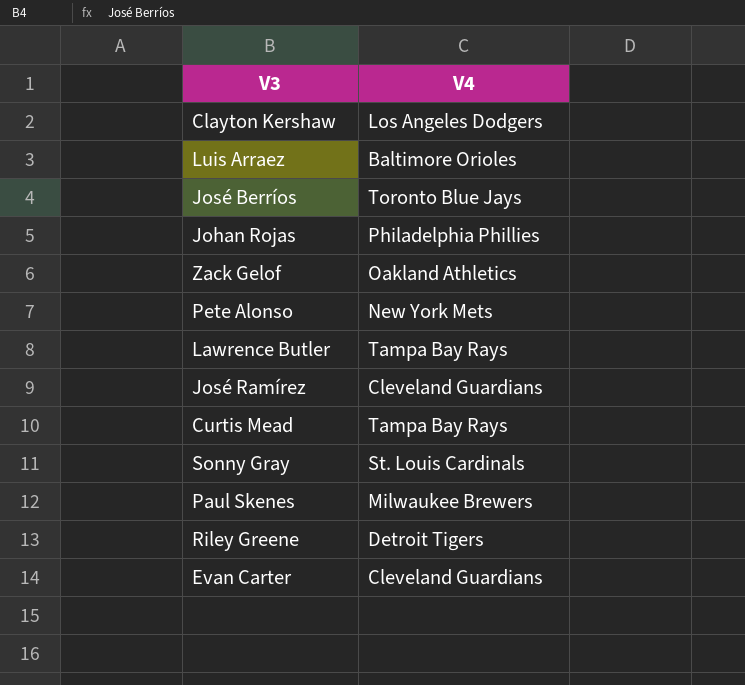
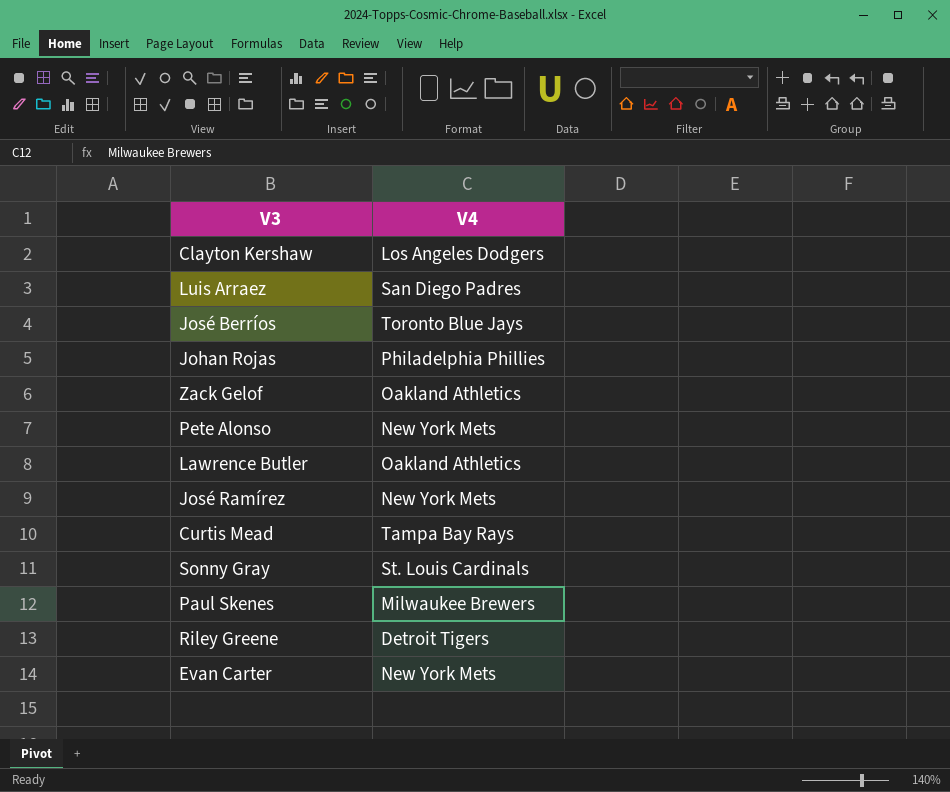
Luis Arraez | V4: Baltimore Orioles -> San Diego Padres
Lawrence Butler | V4: Tampa Bay Rays -> Oakland Athletics
José Ramírez | V4: Cleveland Guardians -> New York Mets
Evan Carter | V4: Cleveland Guardians -> New York Mets

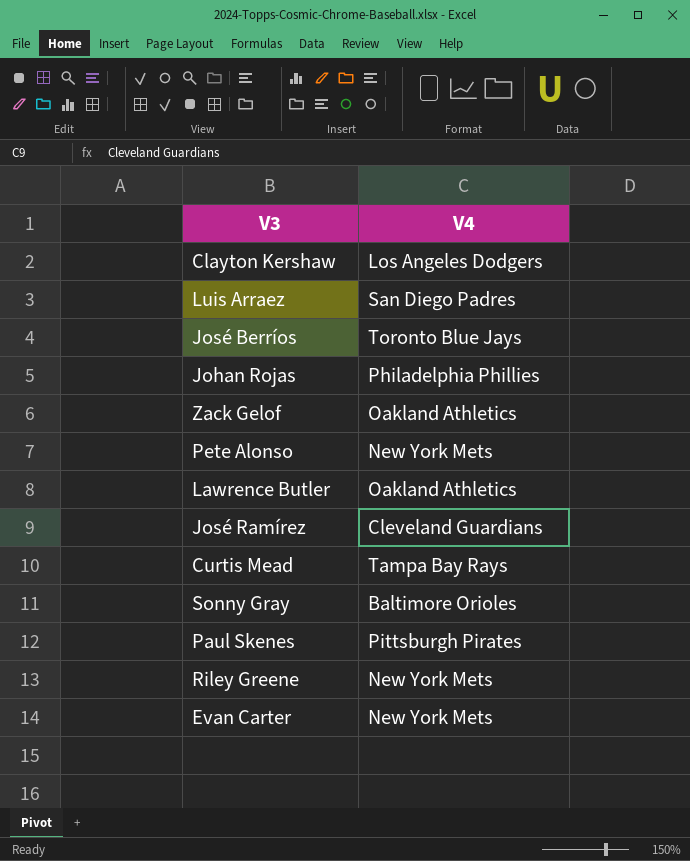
José Ramírez | V4: New York Mets -> Cleveland Guardians
Sonny Gray | V4: St. Louis Cardinals -> Baltimore Orioles
Paul Skenes | V4: Milwaukee Brewers -> Pittsburgh Pirates
Riley Greene | V4: Detroit Tigers -> New York Mets

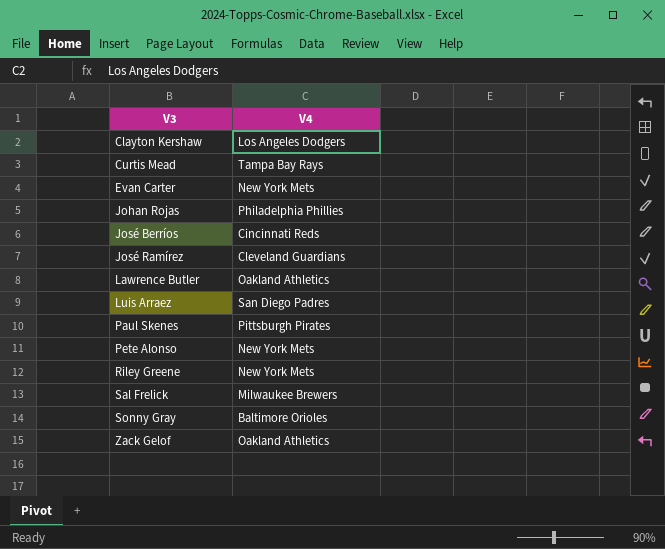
row order: none -> V3 ascending
José Berríos | V4: Toronto Blue Jays -> Cincinnati Reds
row Sal Frelick: none -> Milwaukee Brewers

